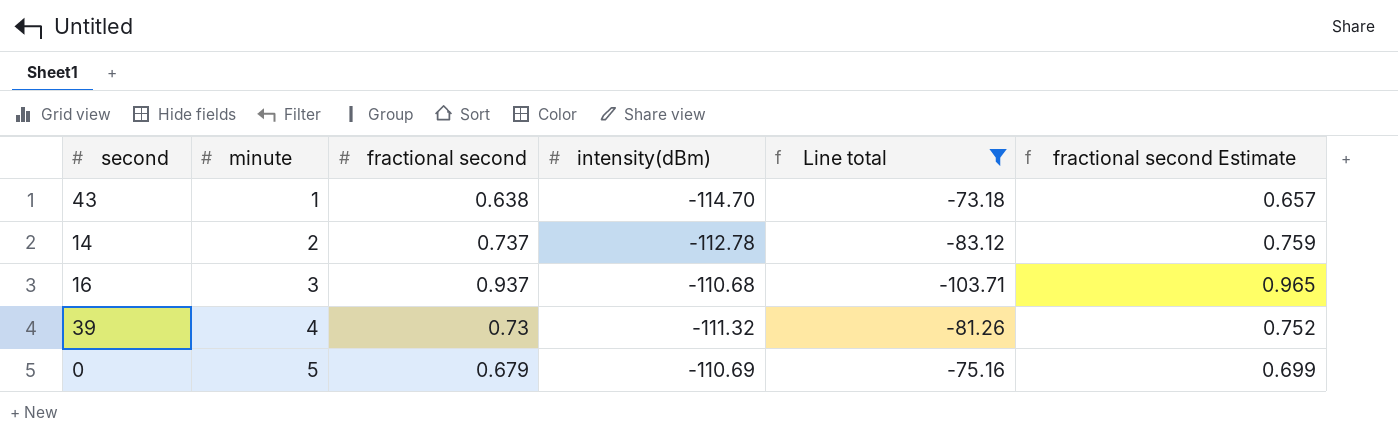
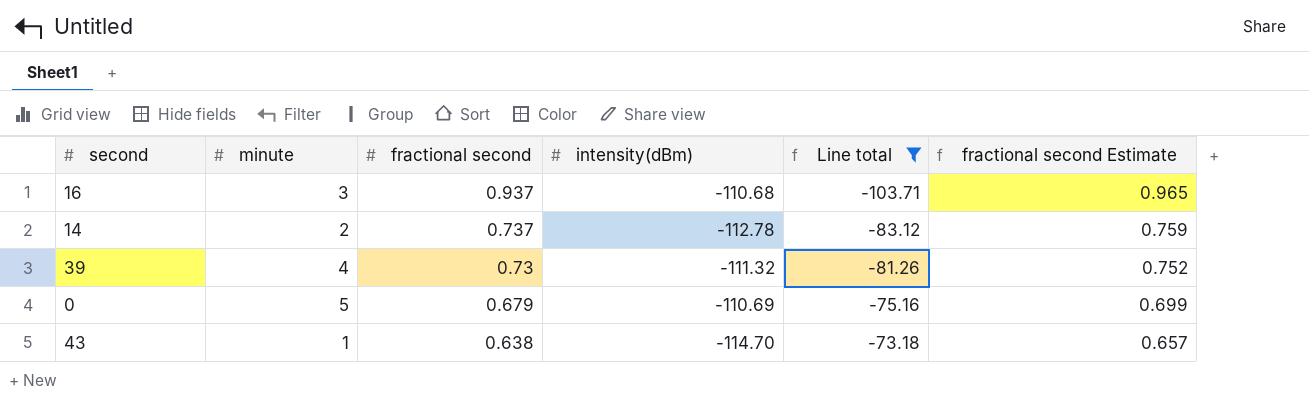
row order: minute ascending -> fractional second descending

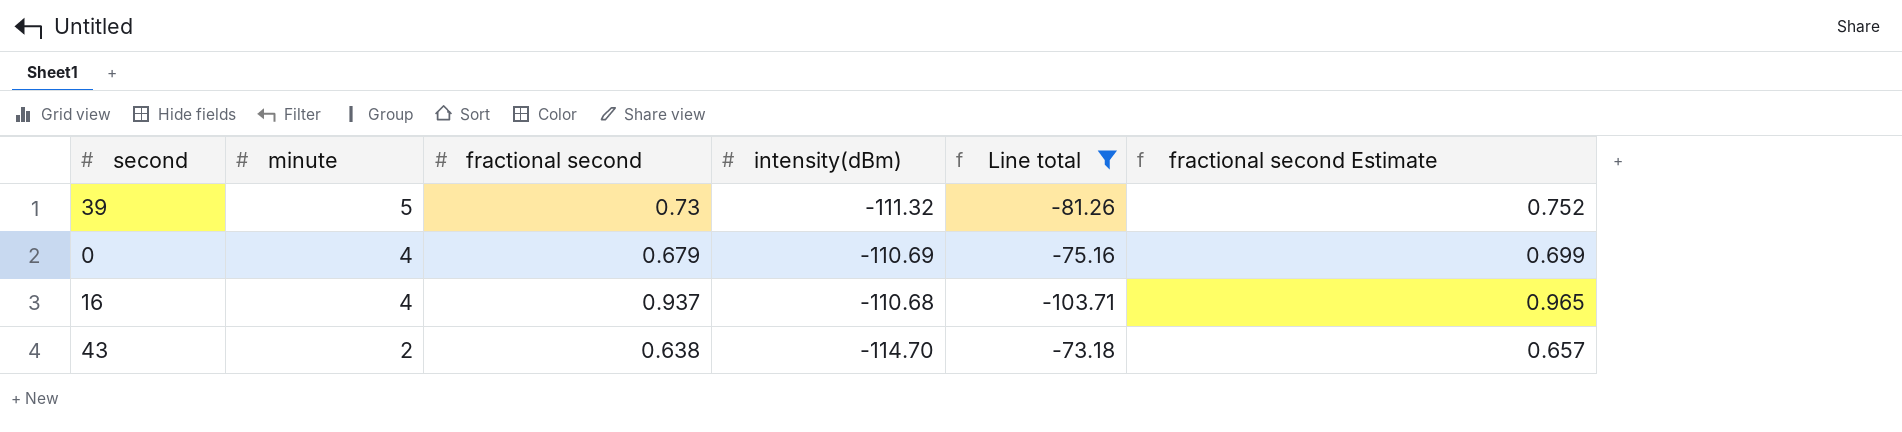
row order: fractional second descending -> minute descending
row 14: 2 | 0.737 | -112.78 | -83.12 | 0.759 -> none
39 | minute: 4 -> 5
0 | minute: 5 -> 4
16 | minute: 3 -> 4
43 | minute: 1 -> 2

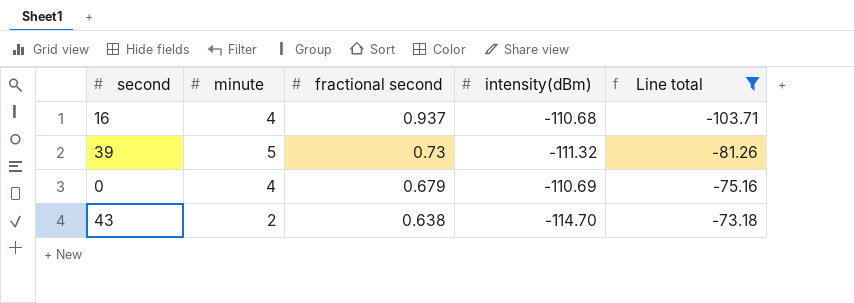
row order: minute descending -> fractional second descending
column fractional second Estimate | formula: [fractional second] * 1.03 -> none

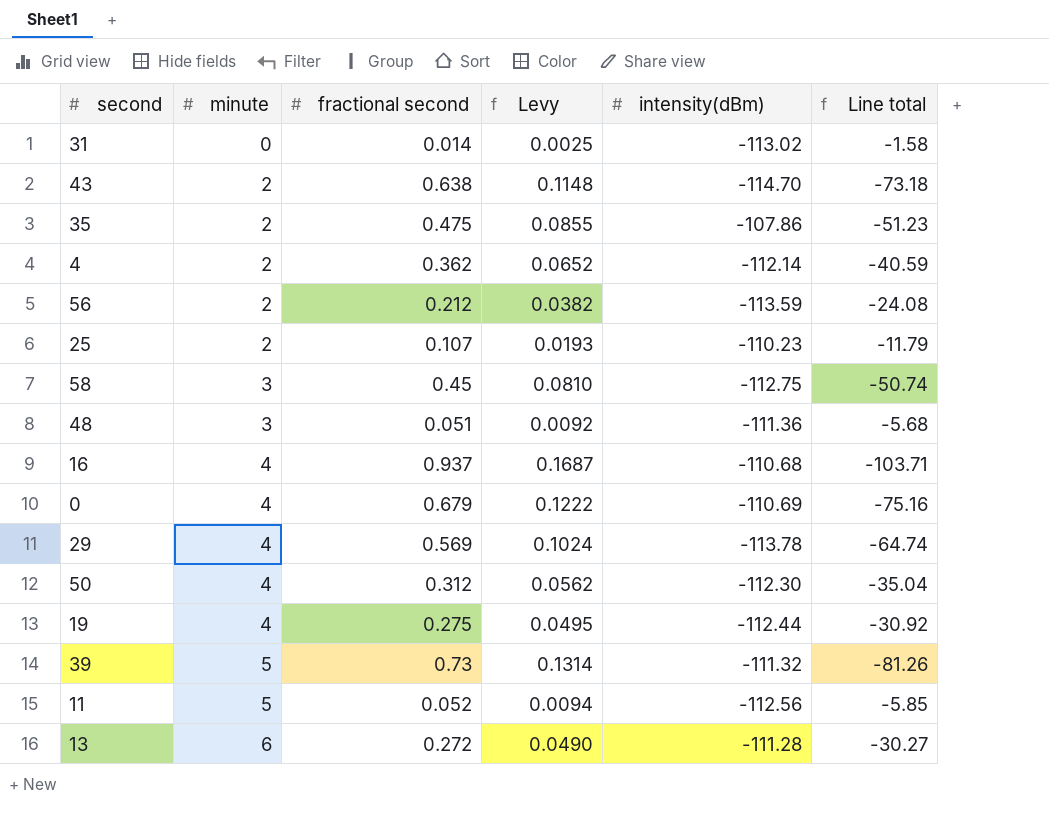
filter: Line total <= -73.18 -> none
row order: fractional second descending -> minute ascending
column Levy | formula: none -> [fractional second] * 0.18

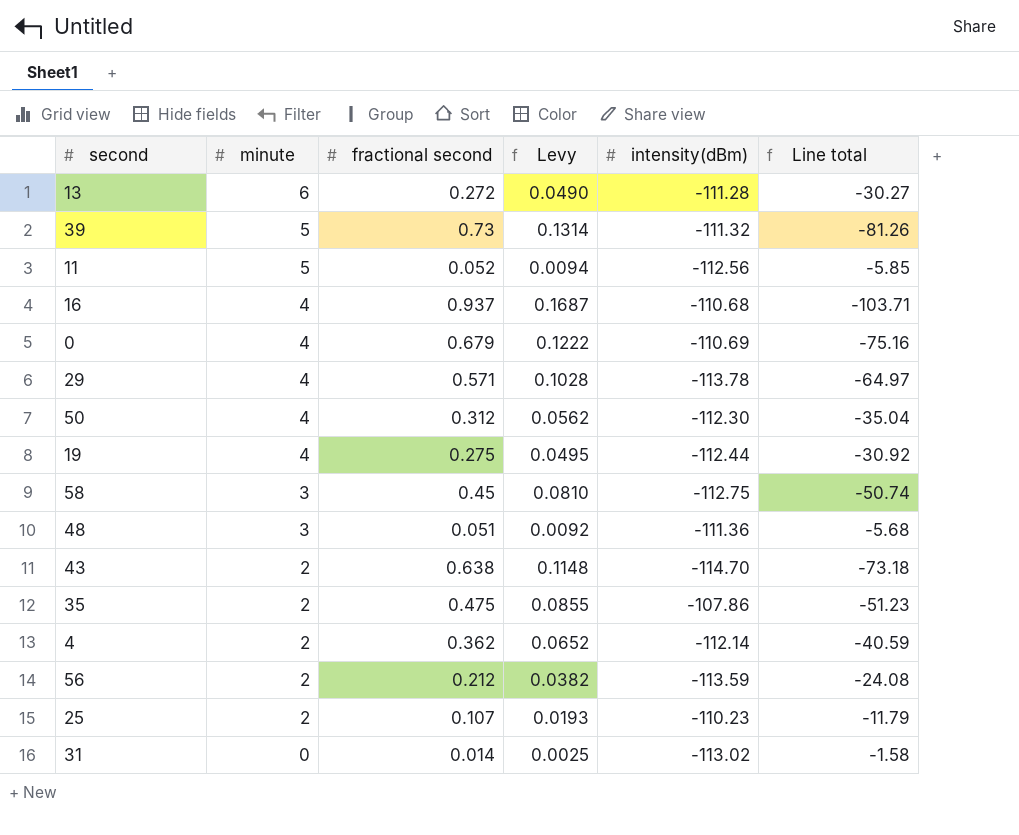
row order: minute ascending -> minute descending
29 | fractional second: 0.569 -> 0.571
29 | Levy: 0.1024 -> 0.1028
29 | Line total: -64.74 -> -64.97

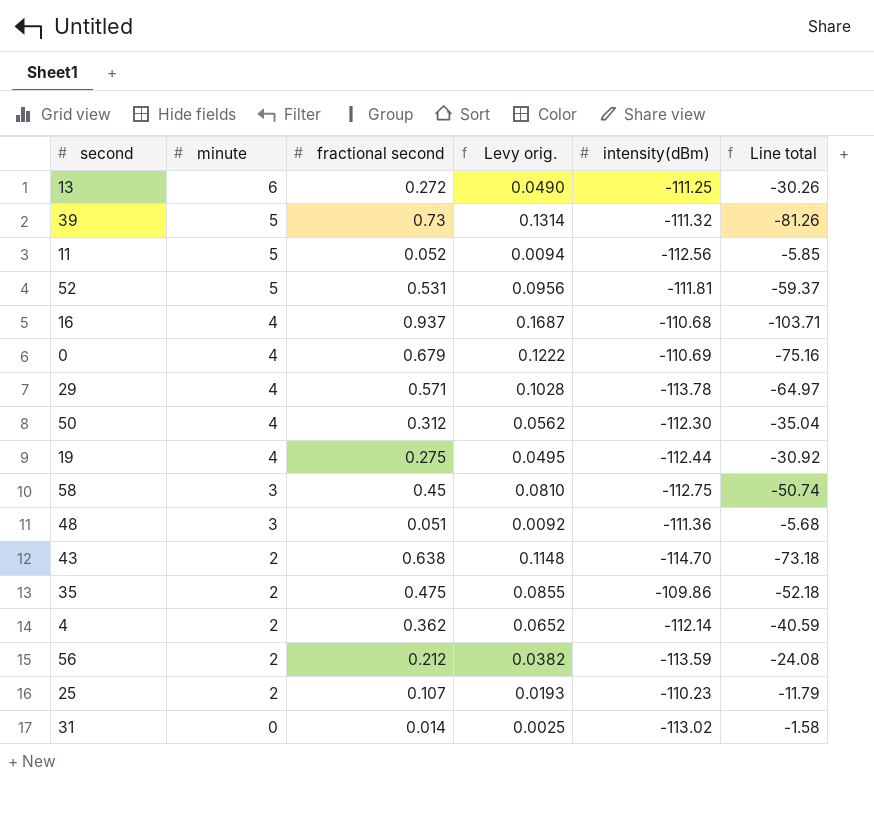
column name: Levy -> Levy orig.
13 | intensity(dBm): -111.28 -> -111.25
13 | Line total: -30.27 -> -30.26
row 52: none -> 5 | 0.531 | 0.0956 | -111.81 | -59.37
35 | intensity(dBm): -107.86 -> -109.86
35 | Line total: -51.23 -> -52.18

